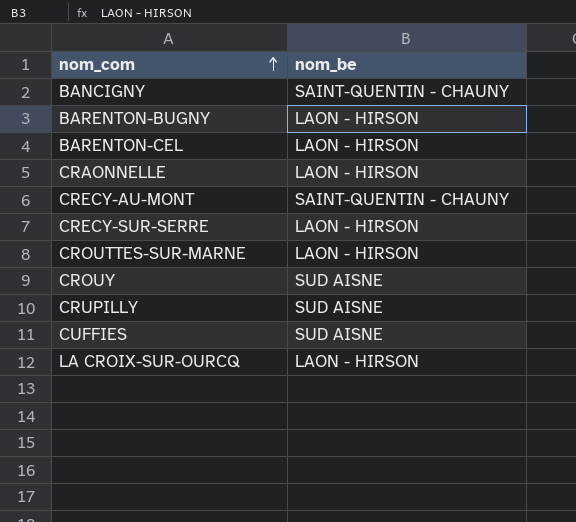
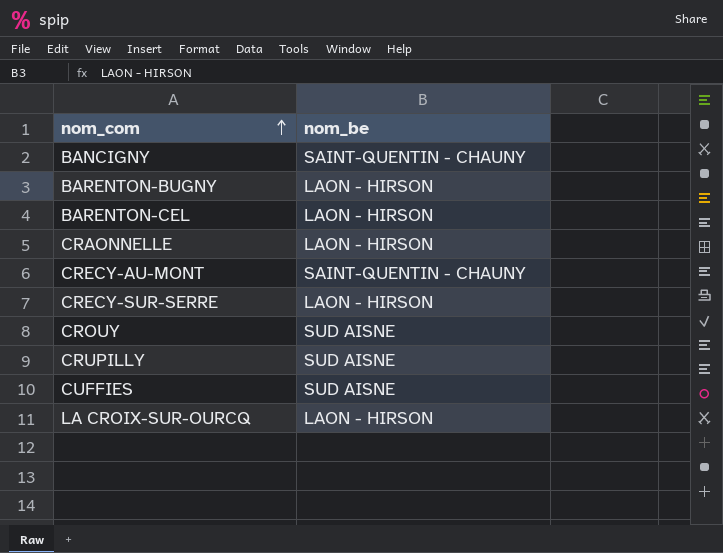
row CROUTTES-SUR-MARNE: LAON - HIRSON -> none

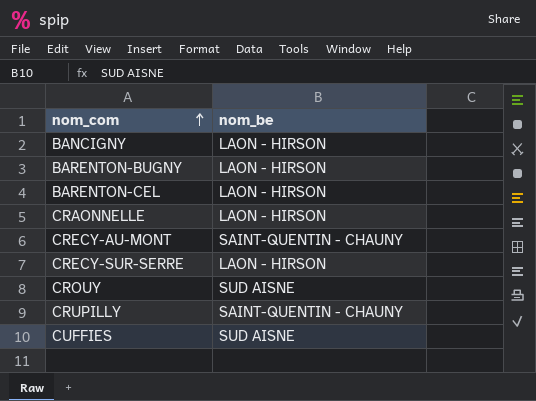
row LA CROIX-SUR-OURCQ: LAON - HIRSON -> none
BANCIGNY | nom_be: SAINT-QUENTIN - CHAUNY -> LAON - HIRSON
CRUPILLY | nom_be: SUD AISNE -> SAINT-QUENTIN - CHAUNY

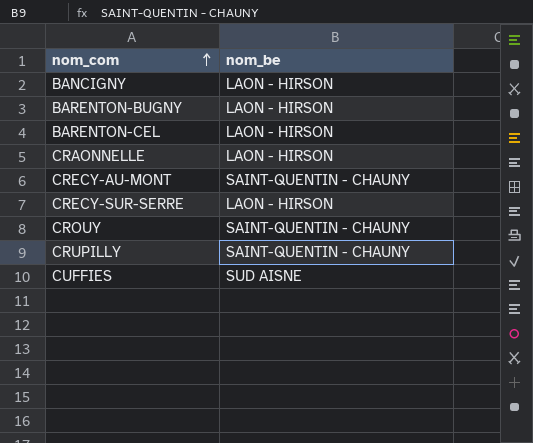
CROUY | nom_be: SUD AISNE -> SAINT-QUENTIN - CHAUNY

